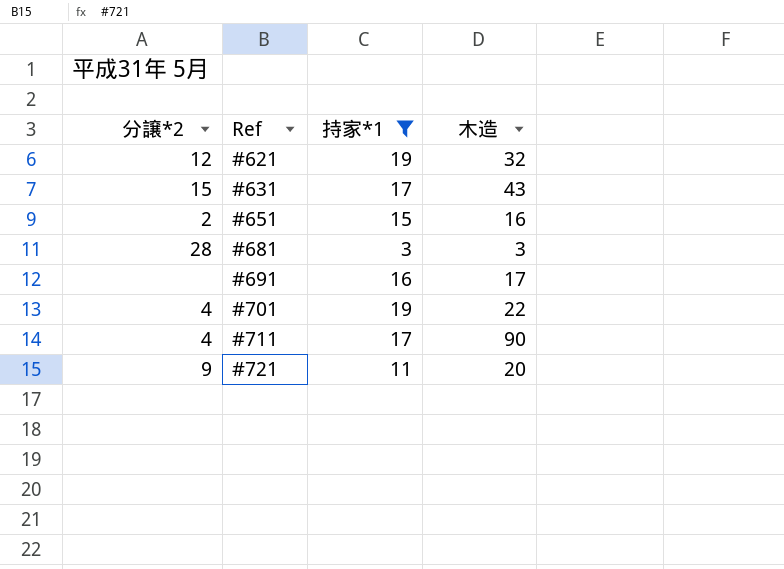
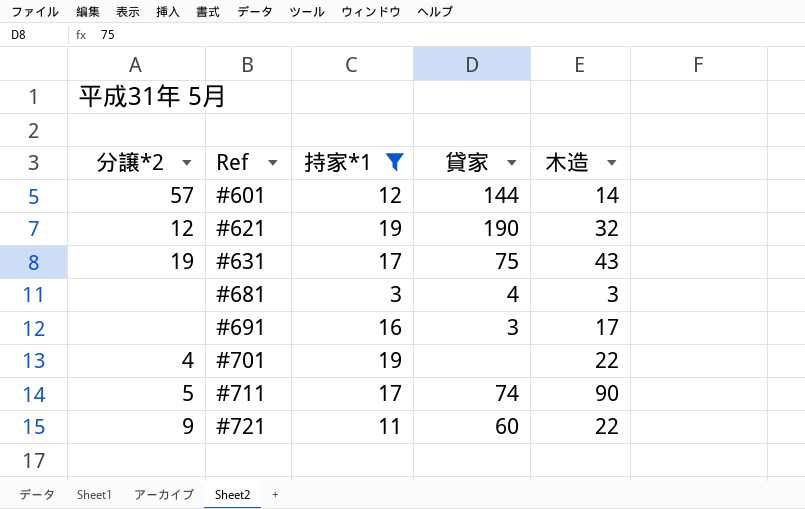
column 貸家 | position: none -> 4
row #651: 2 | 15 | 16 -> none
row #601: none -> 57 | 12 | 144 | 14
#631 | 分譲*2: 15 -> 19
#681 | 分譲*2: 28 -> none
#711 | 分譲*2: 4 -> 5
#721 | 木造: 20 -> 22

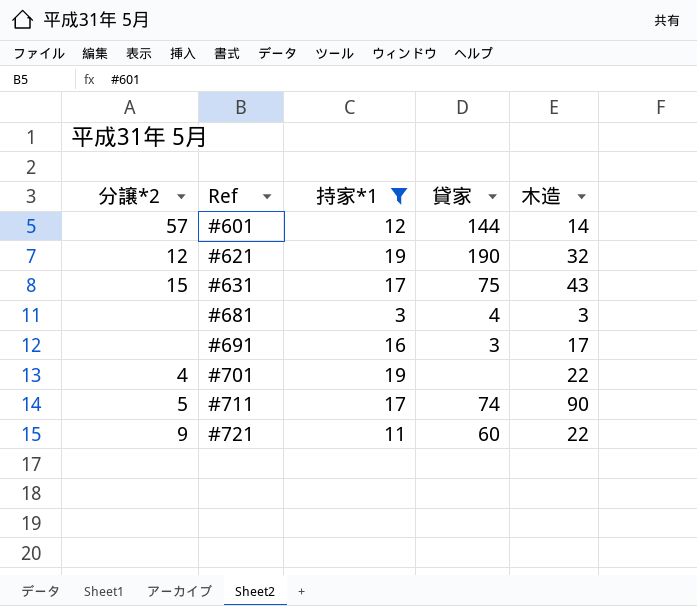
#631 | 分譲*2: 19 -> 15

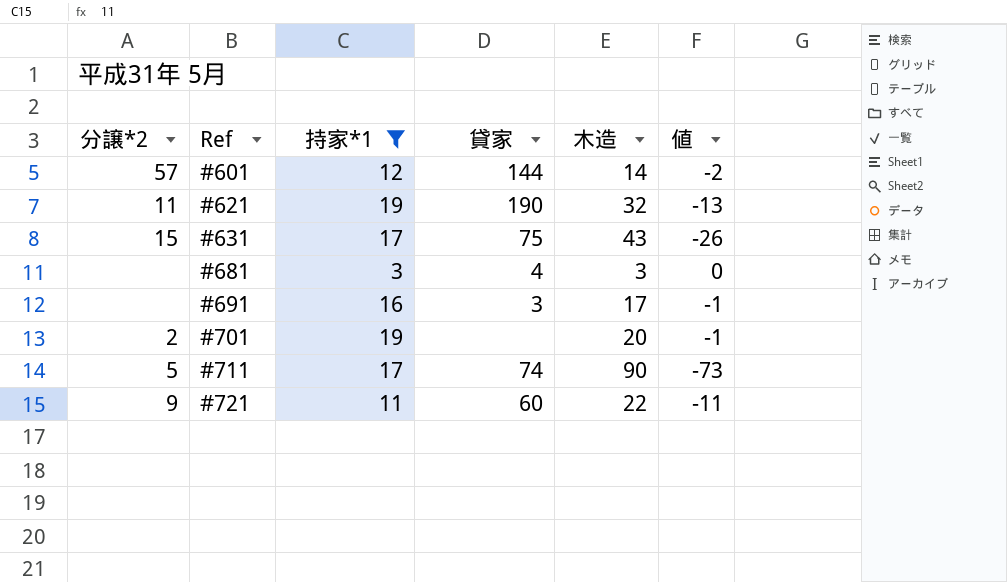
column 値 | formula: none -> [持家*1] - [木造]
#621 | 分譲*2: 12 -> 11
#701 | 分譲*2: 4 -> 2
#701 | 木造: 22 -> 20

